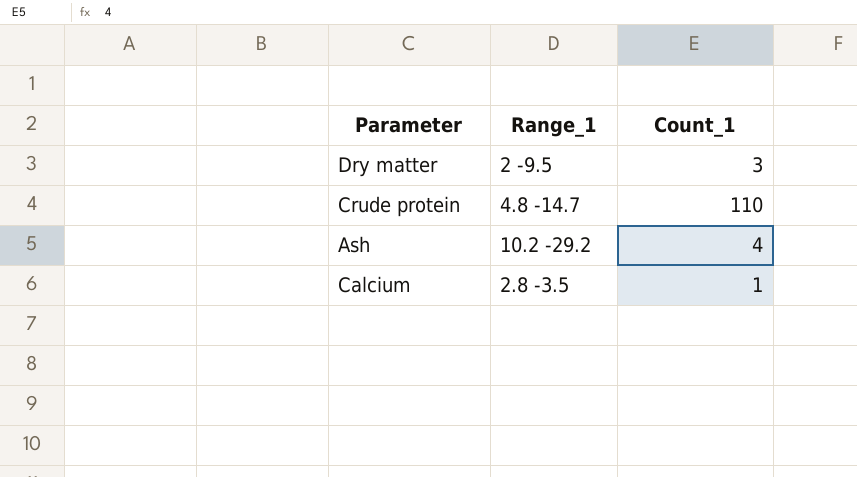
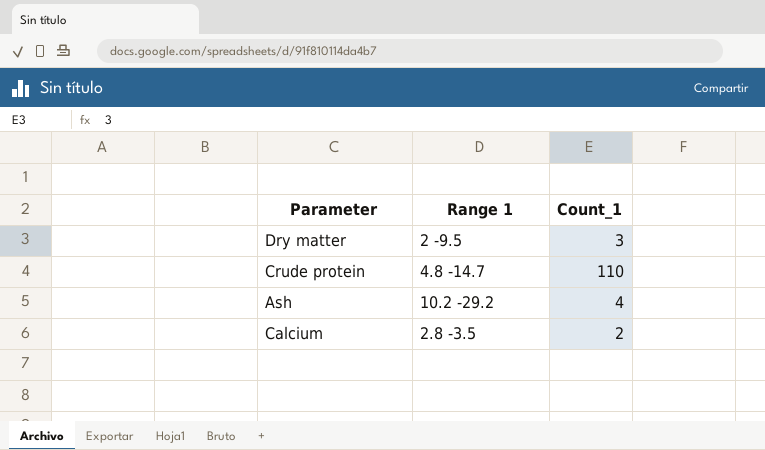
column name: Range_1 -> Range 1
Calcium | Count_1: 1 -> 2

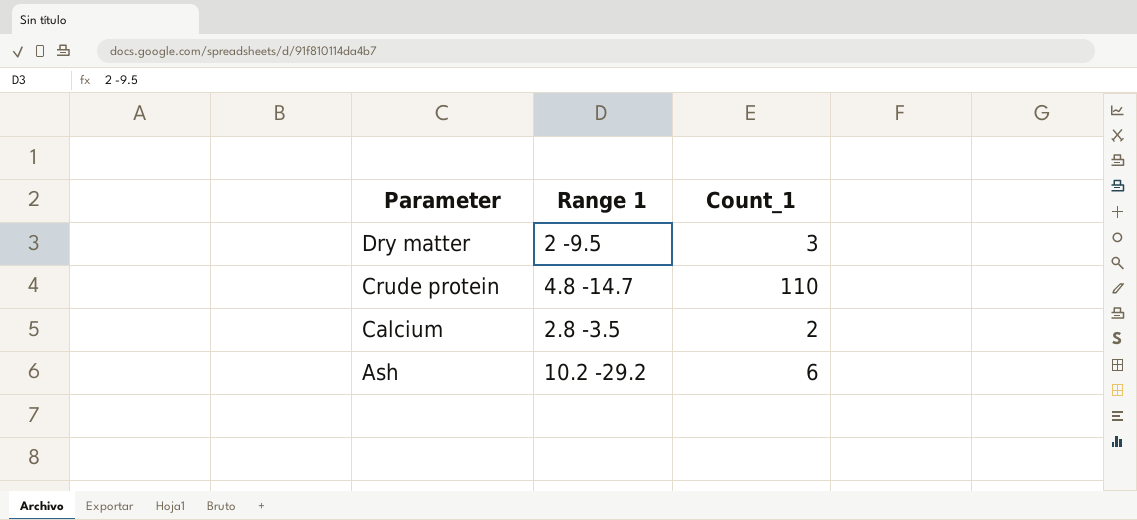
row order: none -> Parameter descending
Ash | Count_1: 4 -> 6

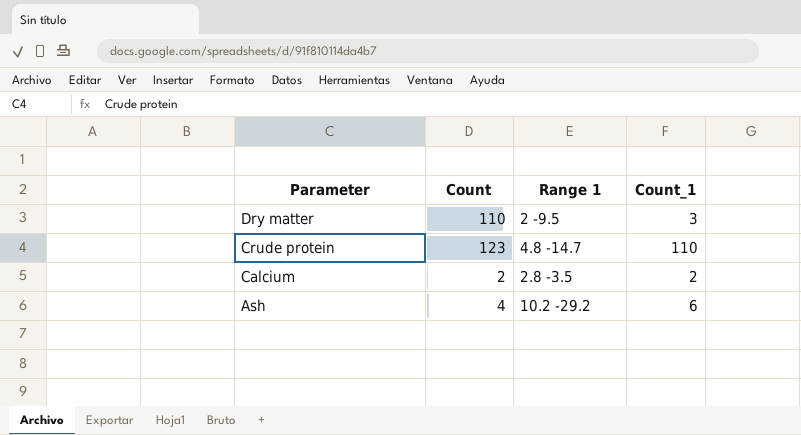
column Count | position: none -> 2

